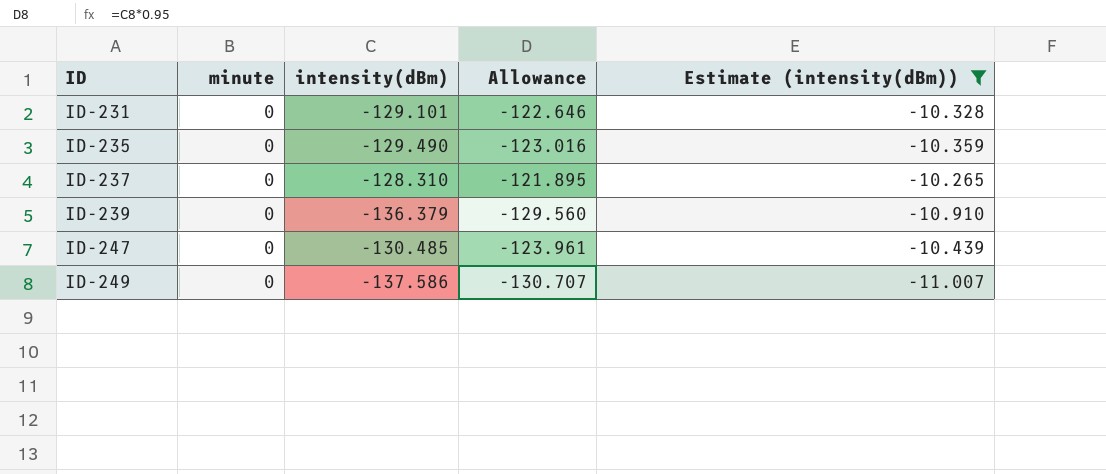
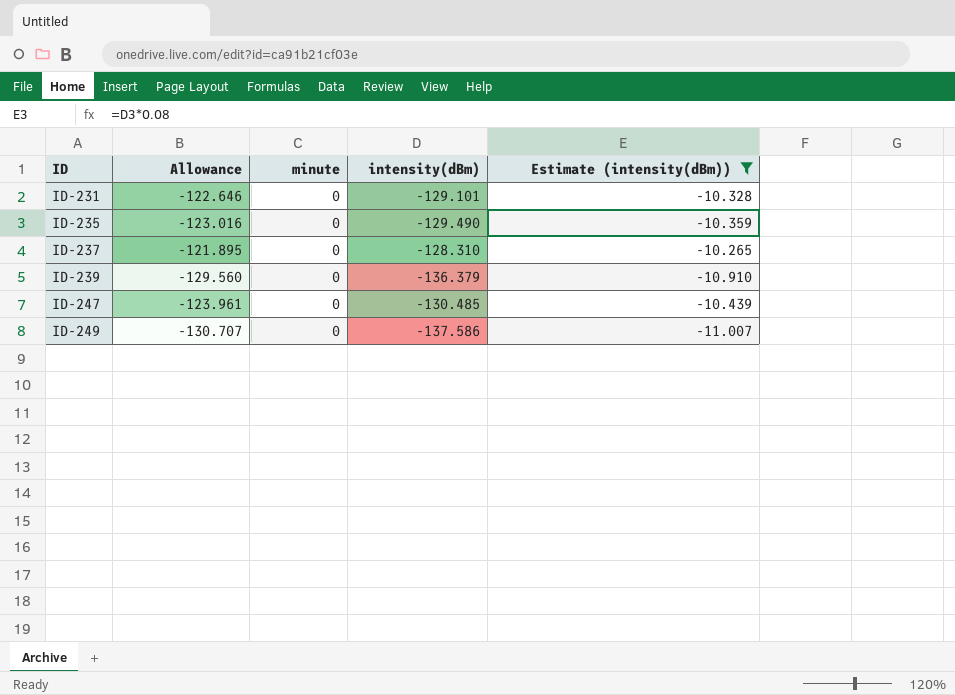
column Allowance | position: 4 -> 2

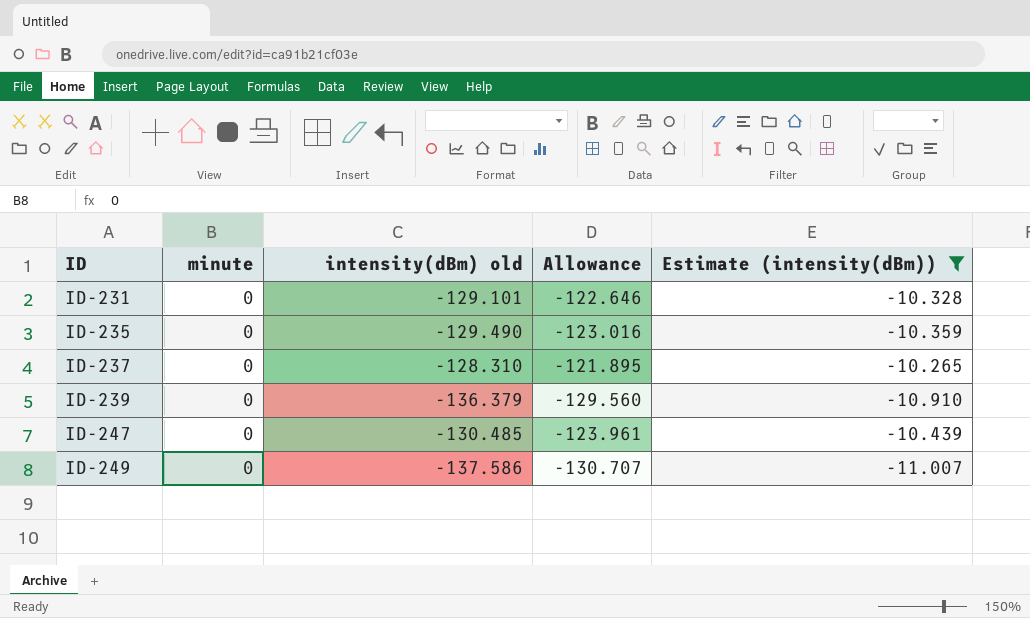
column name: intensity(dBm) -> intensity(dBm) old
column Allowance | position: 2 -> 4

